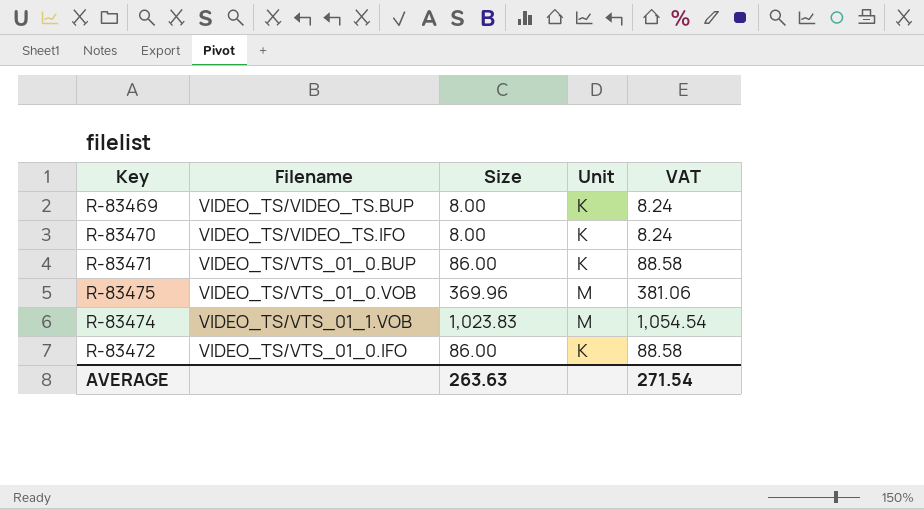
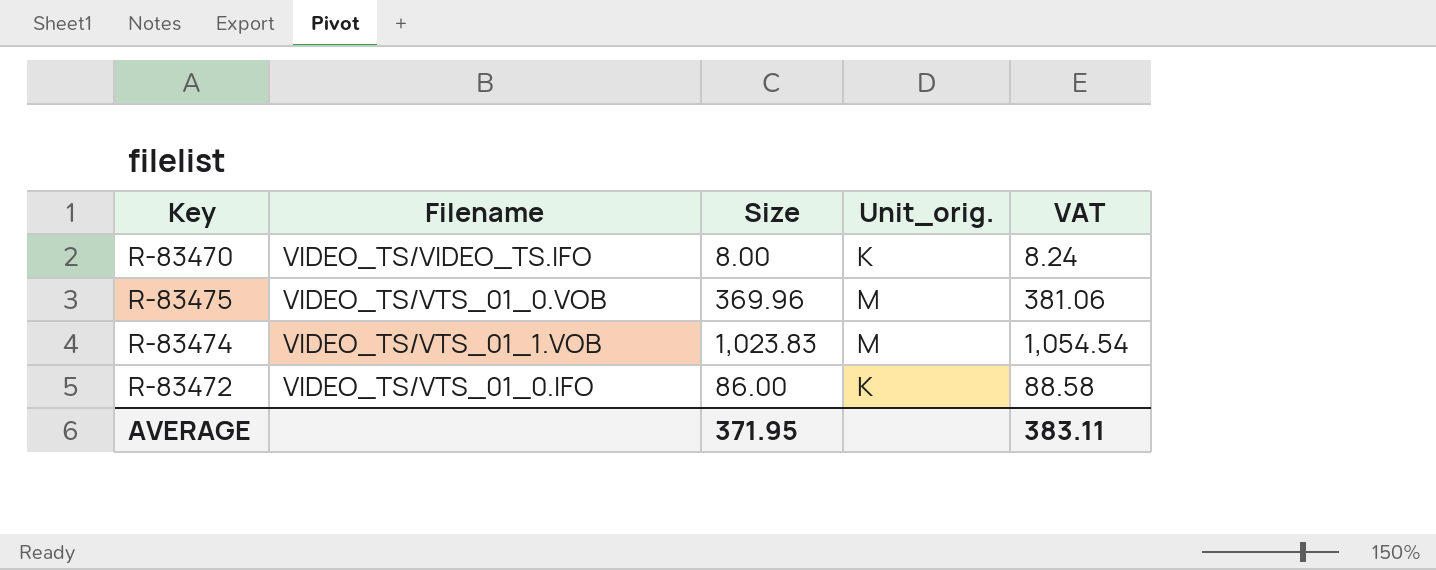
column name: Unit -> Unit_orig.
row R-83469: VIDEO_TS/VIDEO_TS.BUP | 8.00 | K | 8.24 -> none
row R-83471: VIDEO_TS/VTS_01_0.BUP | 86.00 | K | 88.58 -> none
AVERAGE | Size: 263.63 -> 371.95
AVERAGE | VAT: 271.54 -> 383.11

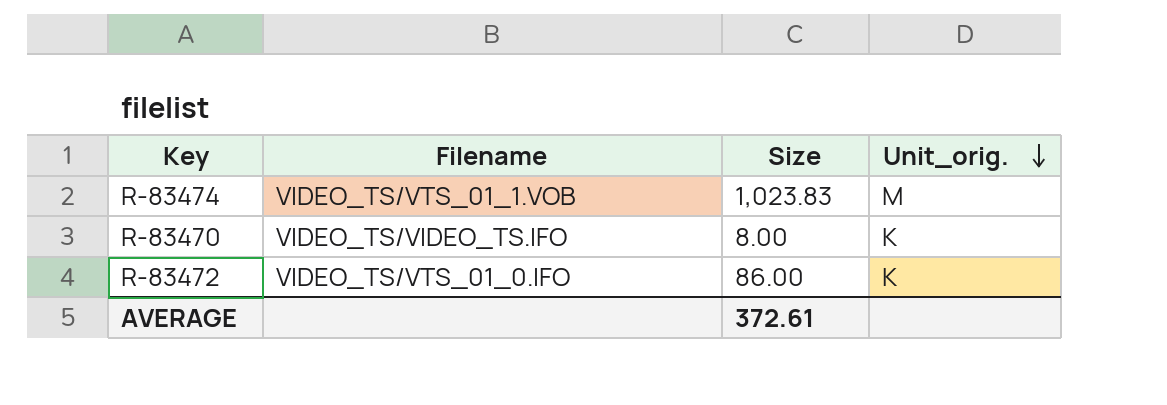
row order: none -> Unit_orig. descending
column VAT | formula: [Size] * 1.03 -> none
row R-83475: VIDEO_TS/VTS_01_0.VOB | 369.96 | M | 381.06 -> none
AVERAGE | Size: 371.95 -> 372.61

